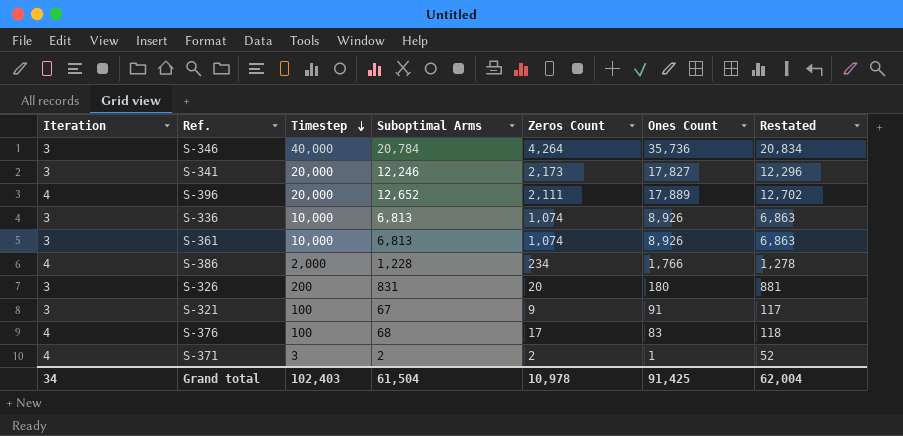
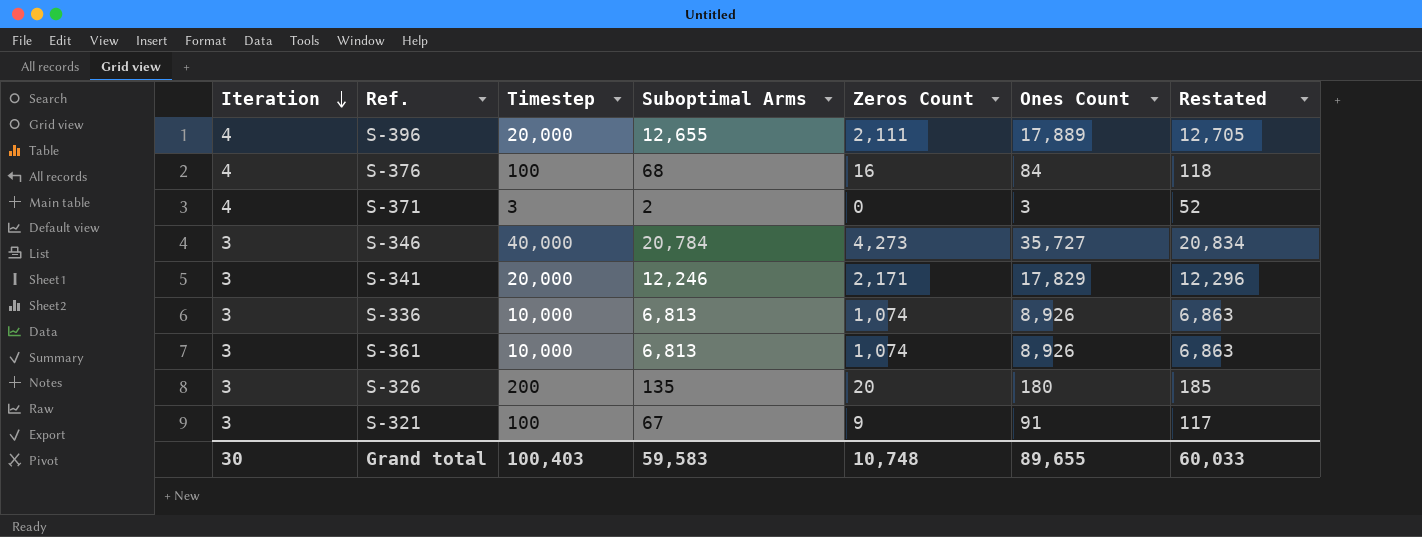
row order: Timestep descending -> Iteration descending
row S-386: 4 | 2,000 | 1,228 | 234 | 1,766 | 1,278 -> none
S-396 | Suboptimal Arms: 12,652 -> 12,655
S-396 | Restated: 12,702 -> 12,705
S-376 | Zeros Count: 17 -> 16
S-376 | Ones Count: 83 -> 84
S-371 | Zeros Count: 2 -> 0
S-371 | Ones Count: 1 -> 3
S-346 | Zeros Count: 4,264 -> 4,273
S-346 | Ones Count: 35,736 -> 35,727
S-341 | Zeros Count: 2,173 -> 2,171
S-341 | Ones Count: 17,827 -> 17,829
S-326 | Suboptimal Arms: 831 -> 135
S-326 | Restated: 881 -> 185
Grand total | Iteration: 34 -> 30
Grand total | Timestep: 102,403 -> 100,403
Grand total | Suboptimal Arms: 61,504 -> 59,583
Grand total | Zeros Count: 10,978 -> 10,748
Grand total | Ones Count: 91,425 -> 89,655
Grand total | Restated: 62,004 -> 60,033

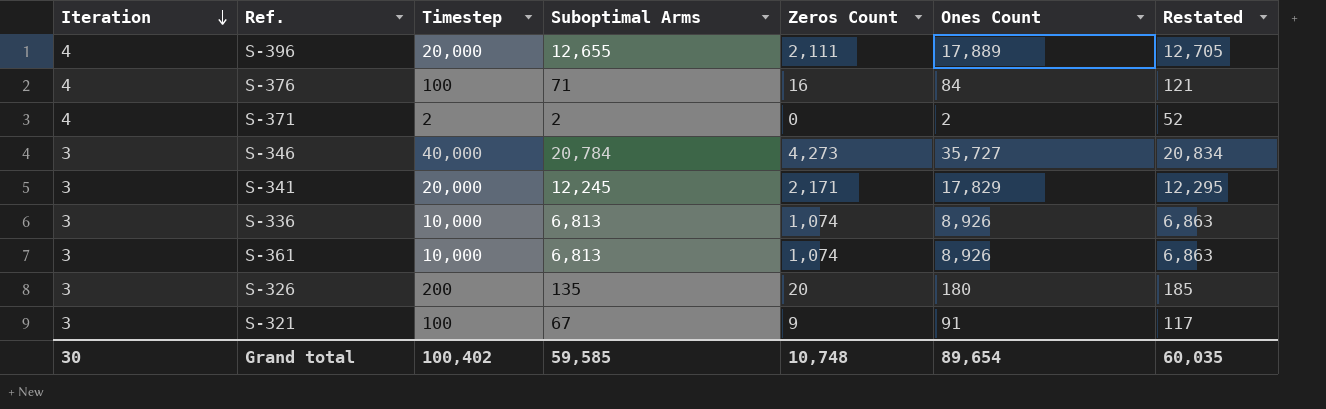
S-376 | Suboptimal Arms: 68 -> 71
S-376 | Restated: 118 -> 121
S-371 | Timestep: 3 -> 2
S-371 | Ones Count: 3 -> 2
S-341 | Suboptimal Arms: 12,246 -> 12,245
S-341 | Restated: 12,296 -> 12,295
Grand total | Timestep: 100,403 -> 100,402
Grand total | Suboptimal Arms: 59,583 -> 59,585
Grand total | Ones Count: 89,655 -> 89,654
Grand total | Restated: 60,033 -> 60,035

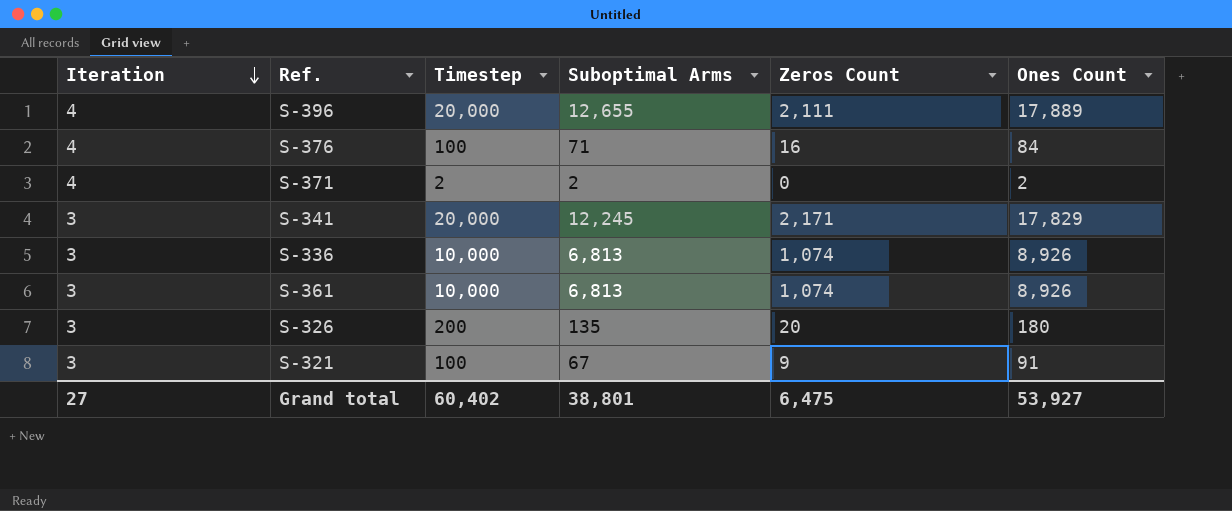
column Restated | formula: [Suboptimal Arms] + 50 -> none
row S-346: 3 | 40,000 | 20,784 | 4,273 | 35,727 | 20,834 -> none
Grand total | Iteration: 30 -> 27
Grand total | Timestep: 100,402 -> 60,402
Grand total | Suboptimal Arms: 59,585 -> 38,801
Grand total | Zeros Count: 10,748 -> 6,475
Grand total | Ones Count: 89,654 -> 53,927

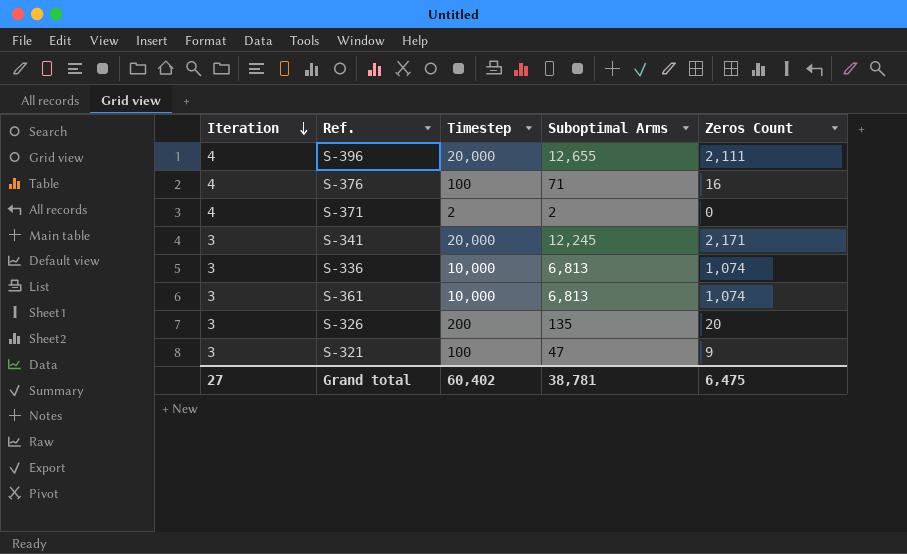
column Ones Count | formula: [Timestep] - [Zeros Count] -> none
S-321 | Suboptimal Arms: 67 -> 47
Grand total | Suboptimal Arms: 38,801 -> 38,781

